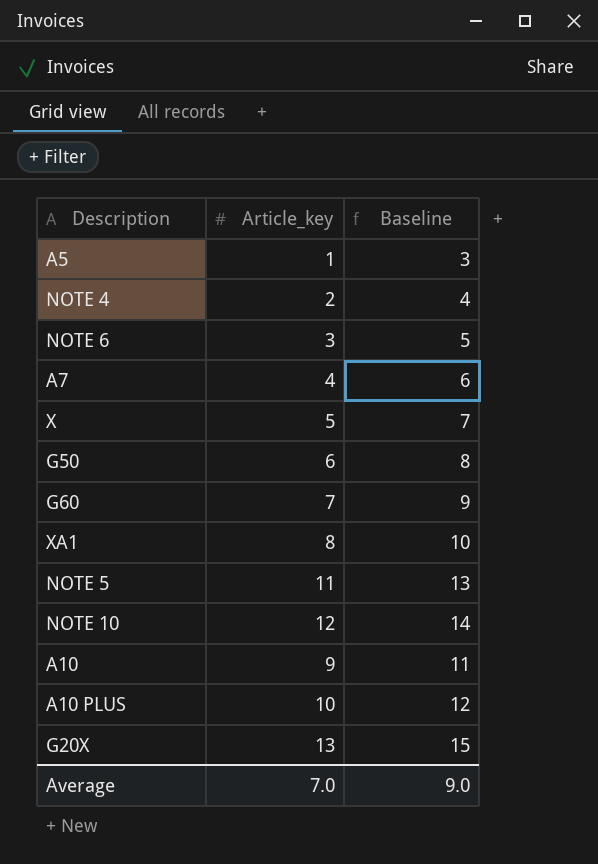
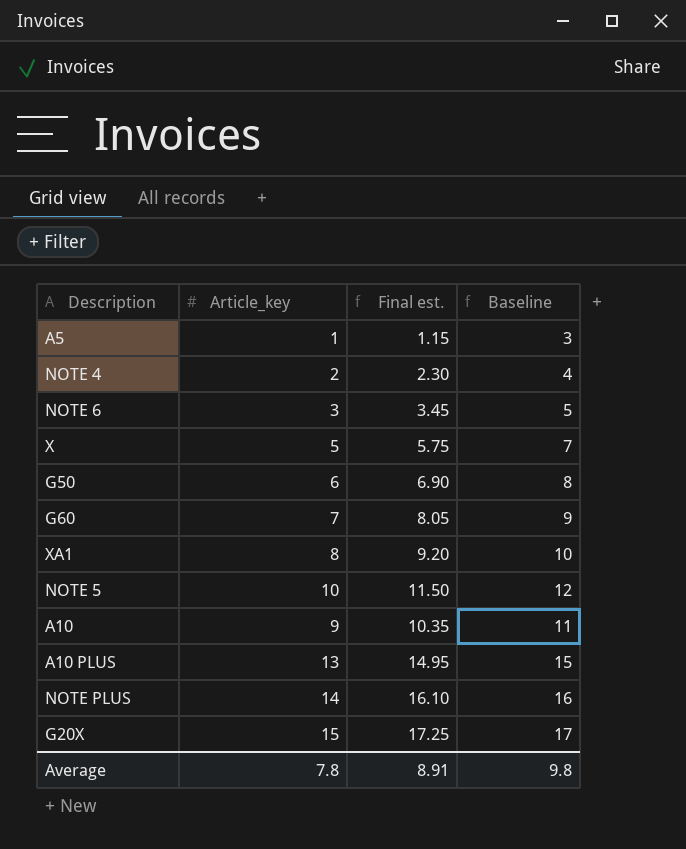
column Final est. | formula: none -> [Article_key] * 1.15
row A7: 4 | 6 -> none
row NOTE 10: 12 | 14 -> none
NOTE 5 | Article_key: 11 -> 10
NOTE 5 | Baseline: 13 -> 12
A10 PLUS | Article_key: 10 -> 13
A10 PLUS | Baseline: 12 -> 15
row NOTE PLUS: none -> 14 | 16.10 | 16
G20X | Article_key: 13 -> 15
G20X | Baseline: 15 -> 17
Average | Article_key: 7.0 -> 7.8
Average | Baseline: 9.0 -> 9.8

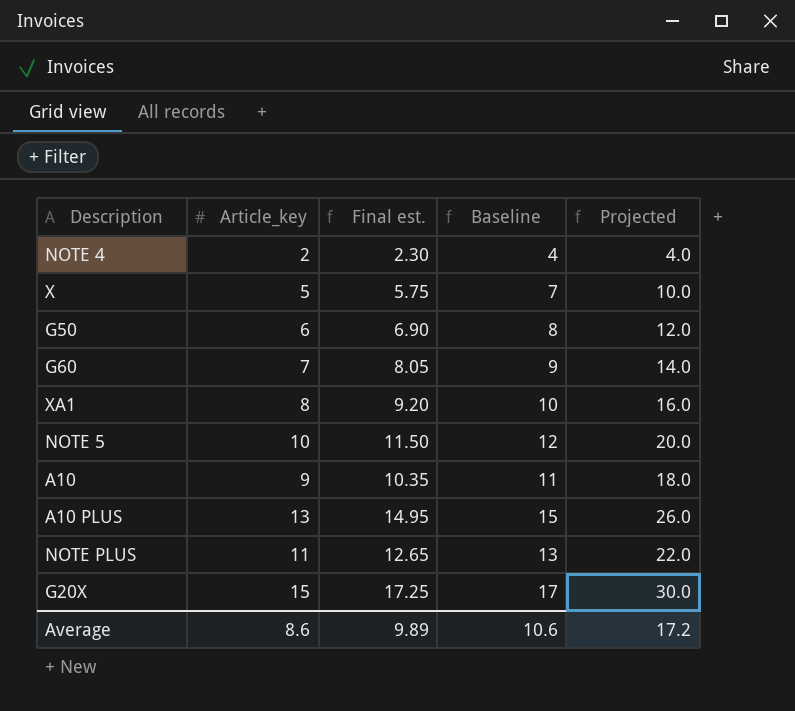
column Projected | formula: none -> [Article_key] * 2
row A5: 1 | 1.15 | 3 -> none
row NOTE 6: 3 | 3.45 | 5 -> none
NOTE PLUS | Article_key: 14 -> 11
NOTE PLUS | Final est.: 16.10 -> 12.65
NOTE PLUS | Baseline: 16 -> 13
Average | Article_key: 7.8 -> 8.6
Average | Final est.: 8.91 -> 9.89
Average | Baseline: 9.8 -> 10.6

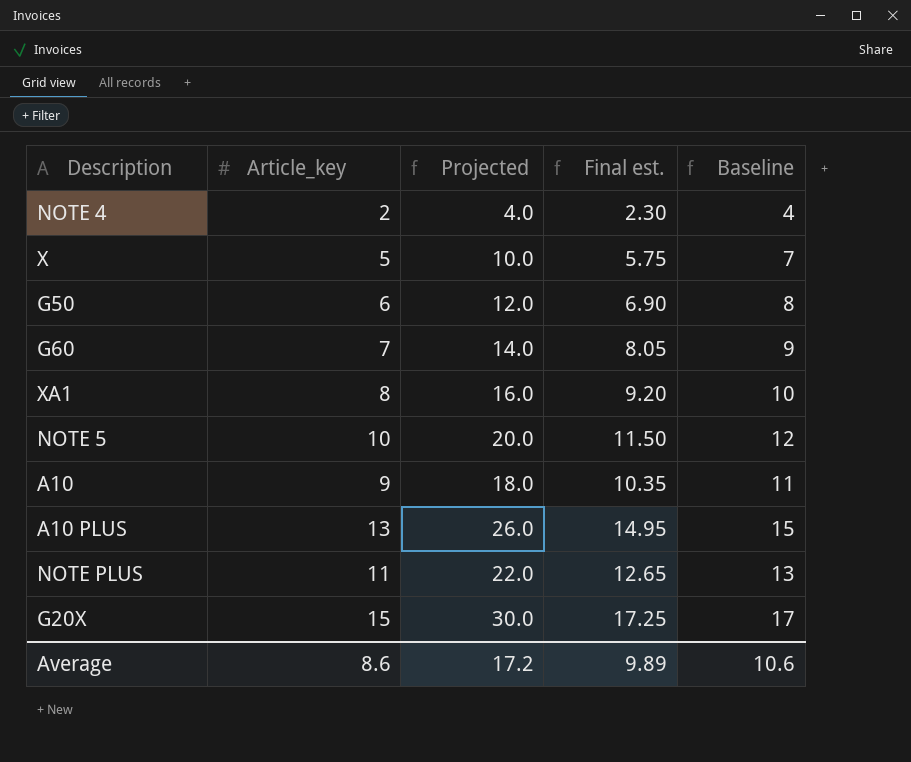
column Projected | position: 5 -> 3

